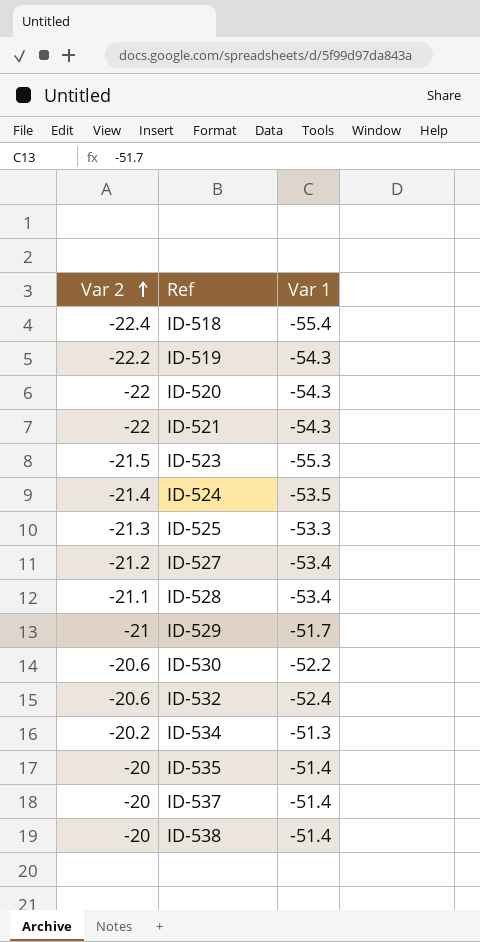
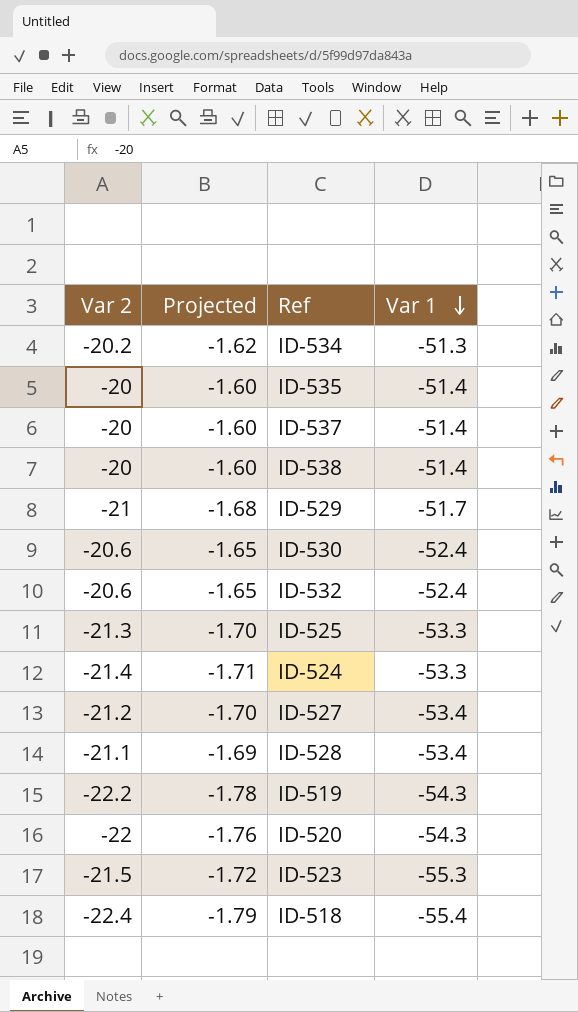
row order: Var 2 ascending -> Var 1 descending
column Projected | formula: none -> [Var 2] * 0.08
row ID-521: -22 | -54.3 -> none
ID-530 | Var 1: -52.2 -> -52.4
ID-524 | Var 1: -53.5 -> -53.3

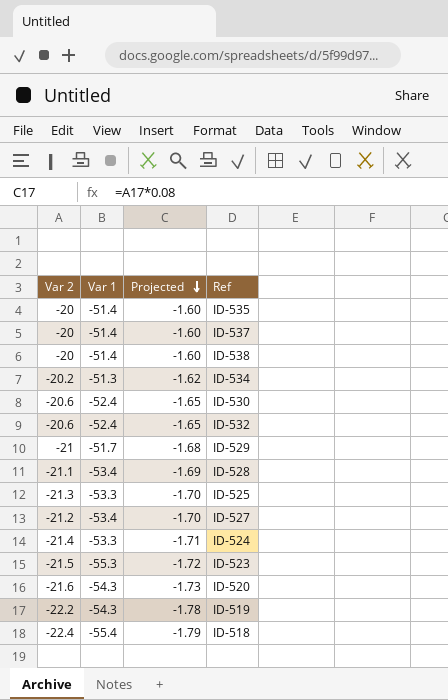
row order: Var 1 descending -> Projected descending
column Var 1 | position: 4 -> 2
ID-520 | Var 2: -22 -> -21.6
ID-520 | Projected: -1.76 -> -1.73

